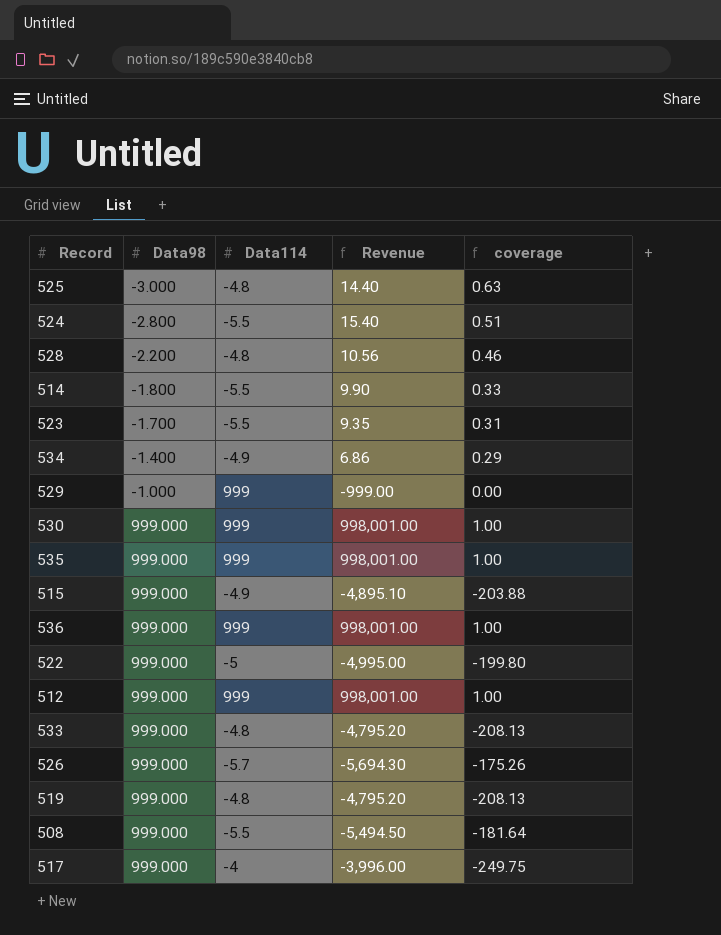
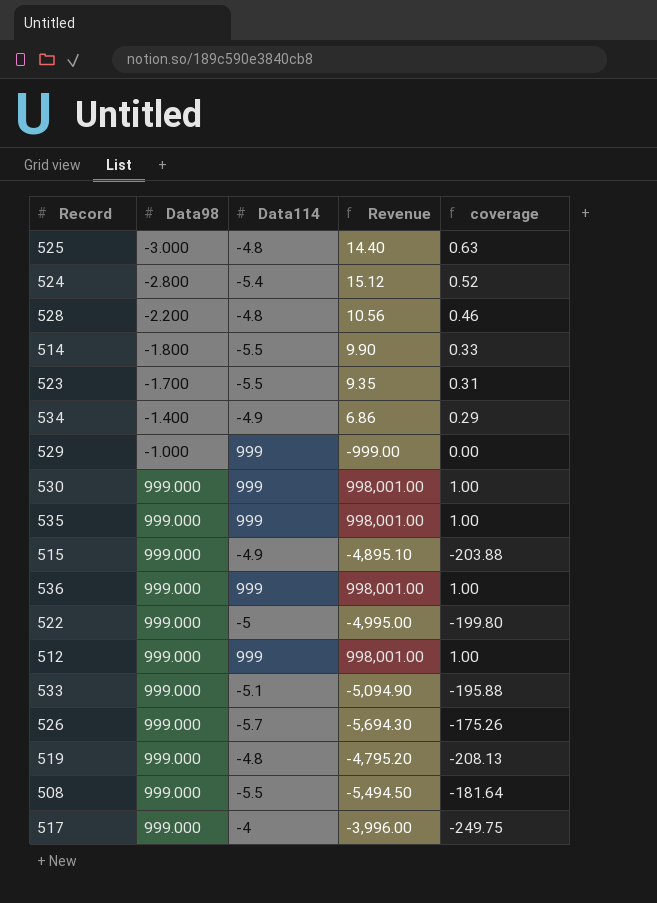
524 | Data114: -5.5 -> -5.4
524 | Revenue: 15.40 -> 15.12
524 | coverage: 0.51 -> 0.52
533 | Data114: -4.8 -> -5.1
533 | Revenue: -4,795.20 -> -5,094.90
533 | coverage: -208.13 -> -195.88

